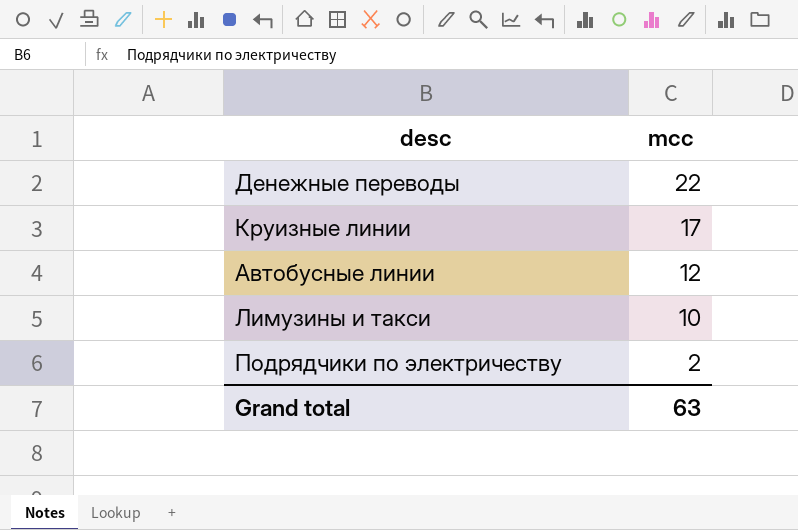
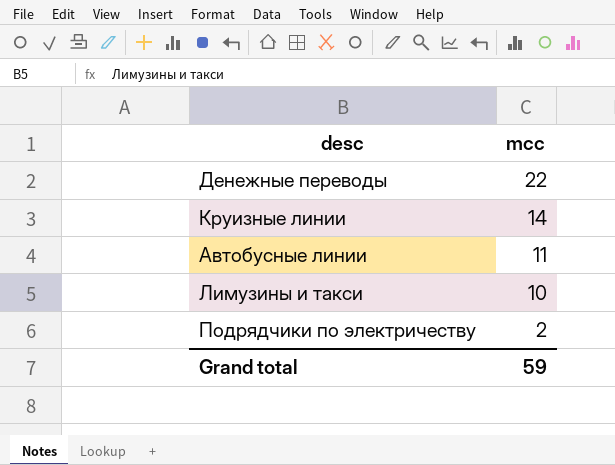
Круизные линии | mcc: 17 -> 14
Автобусные линии | mcc: 12 -> 11
Grand total | mcc: 63 -> 59

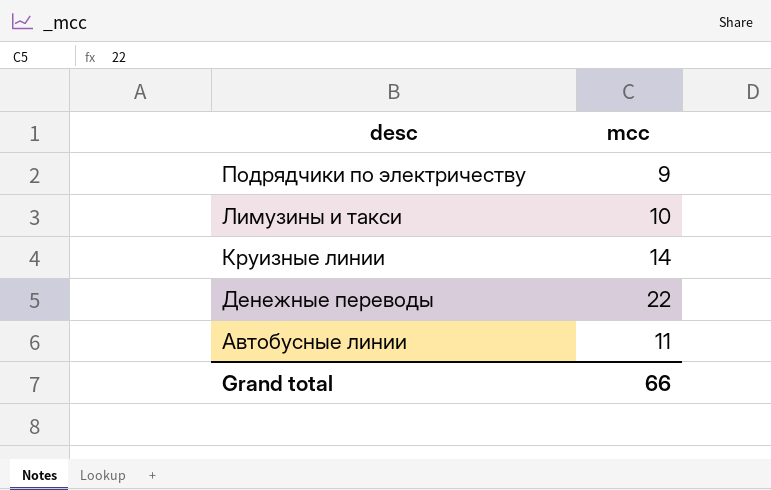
row order: mcc descending -> desc descending
Подрядчики по электричеству | mcc: 2 -> 9
Grand total | mcc: 59 -> 66

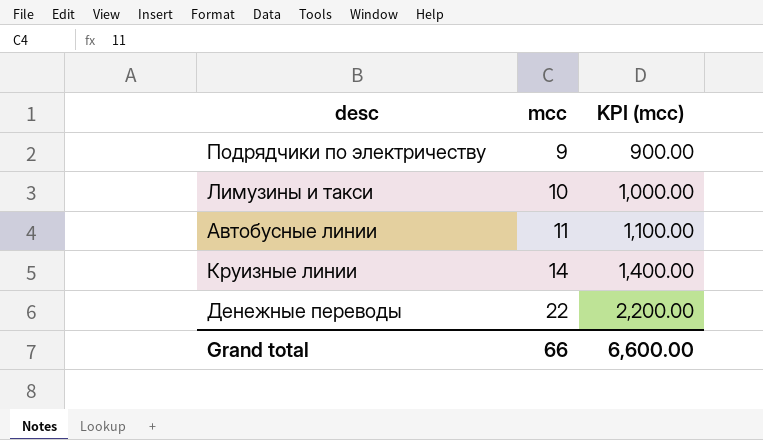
row order: desc descending -> mcc ascending
column KPI (mcc) | formula: none -> [mcc] * 100

